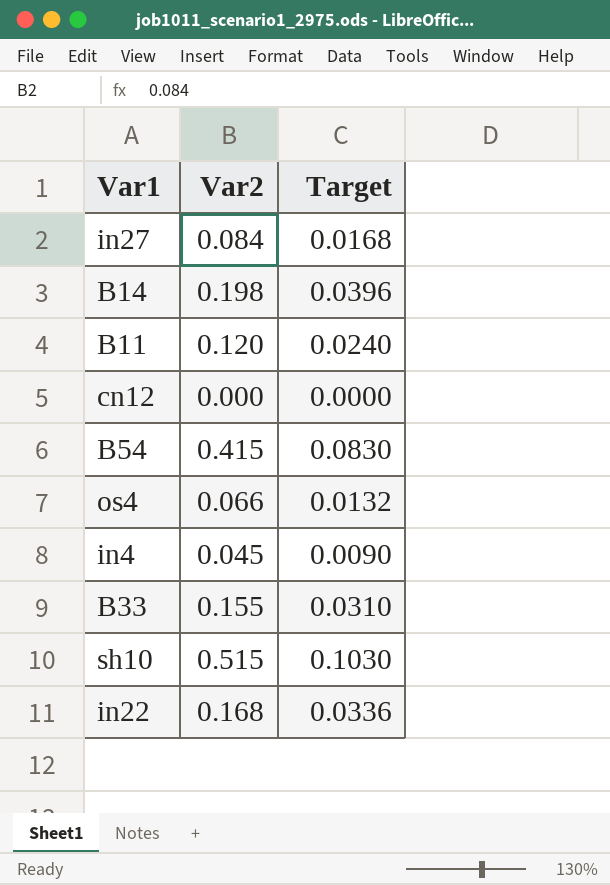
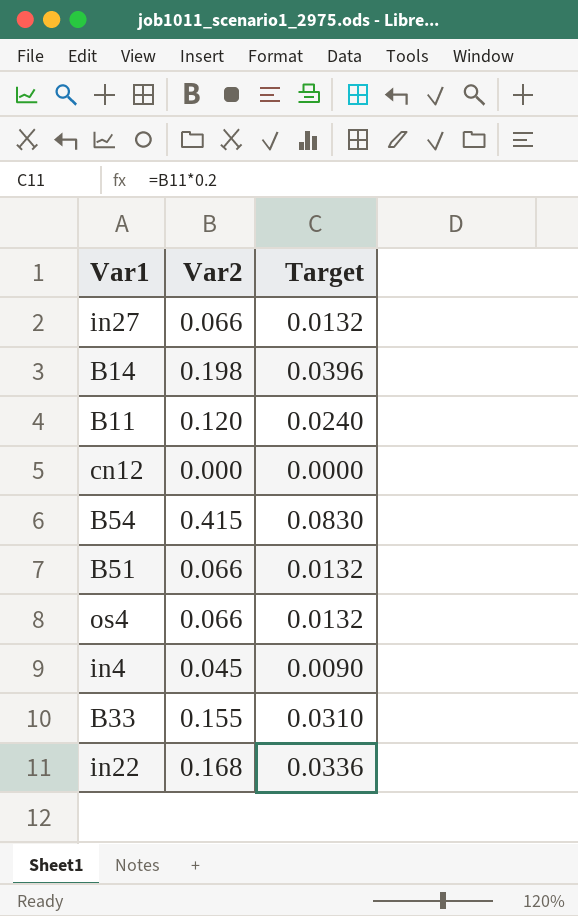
row sh10: 0.515 | 0.1030 -> none
in27 | Var2: 0.084 -> 0.066
in27 | Target: 0.0168 -> 0.0132
row B51: none -> 0.066 | 0.0132

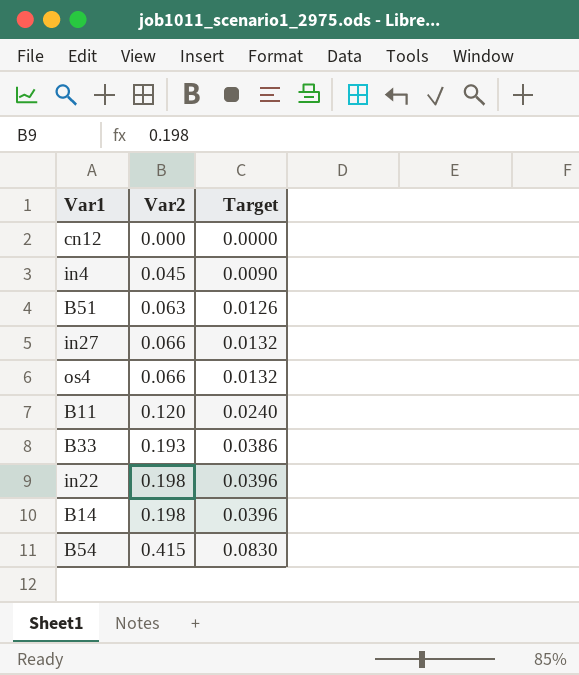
row order: none -> Var2 ascending
B51 | Var2: 0.066 -> 0.063
B51 | Target: 0.0132 -> 0.0126
B33 | Var2: 0.155 -> 0.193
B33 | Target: 0.0310 -> 0.0386
in22 | Var2: 0.168 -> 0.198
in22 | Target: 0.0336 -> 0.0396

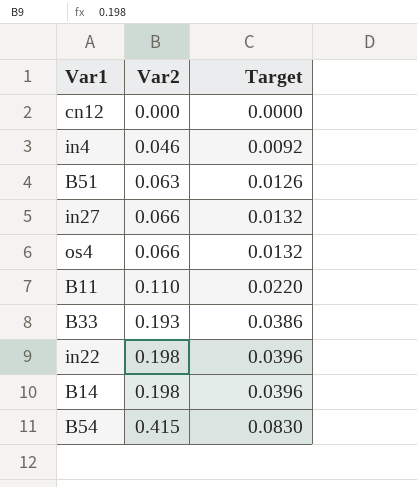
in4 | Var2: 0.045 -> 0.046
in4 | Target: 0.0090 -> 0.0092
B11 | Var2: 0.120 -> 0.110
B11 | Target: 0.0240 -> 0.0220

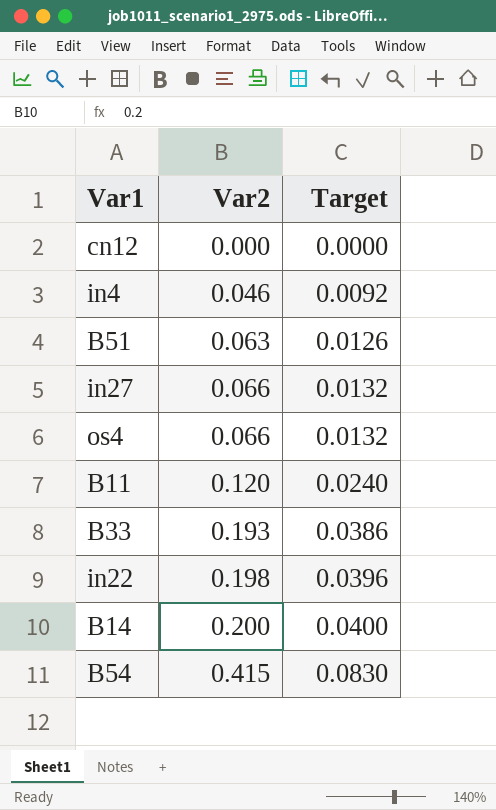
B11 | Var2: 0.110 -> 0.120
B11 | Target: 0.0220 -> 0.0240
B14 | Var2: 0.198 -> 0.200
B14 | Target: 0.0396 -> 0.0400

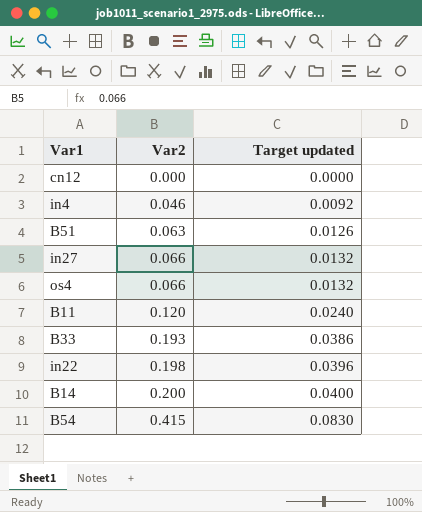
column name: Target -> Target updated

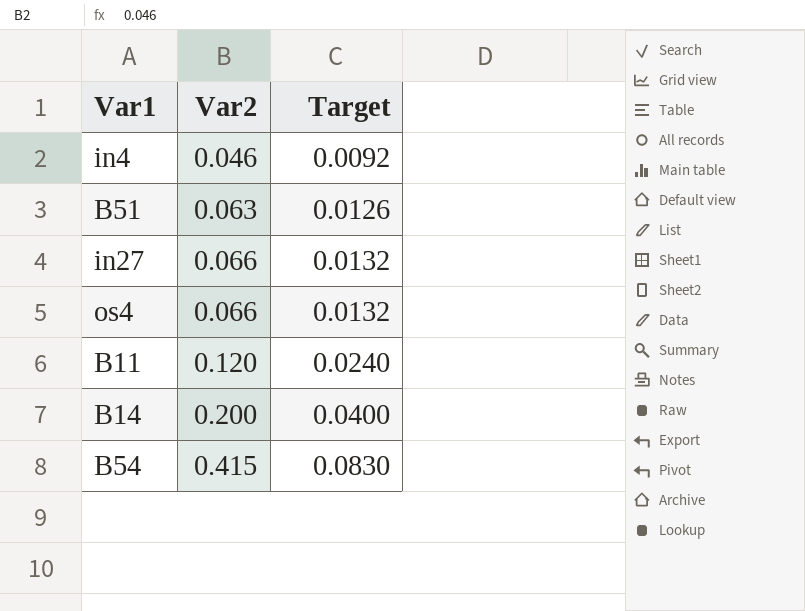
column name: Target updated -> Target
row cn12: 0.000 | 0.0000 -> none
row B33: 0.193 | 0.0386 -> none
row in22: 0.198 | 0.0396 -> none

